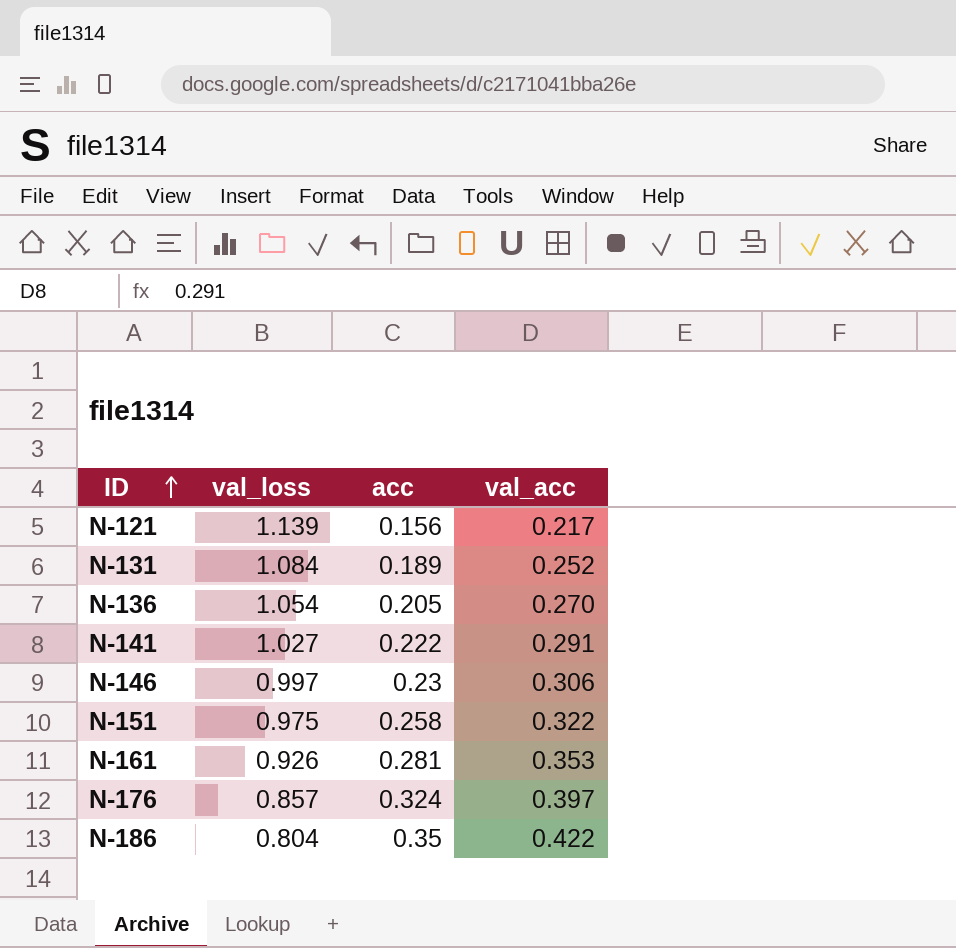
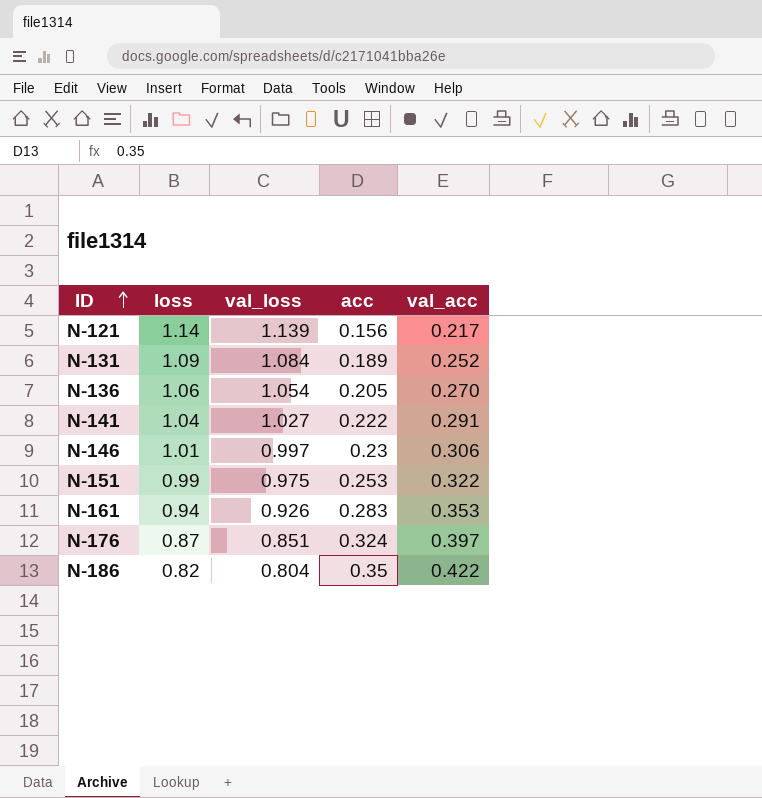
column loss | position: none -> 2
N-151 | acc: 0.258 -> 0.253
N-161 | acc: 0.281 -> 0.283
N-176 | val_loss: 0.857 -> 0.851

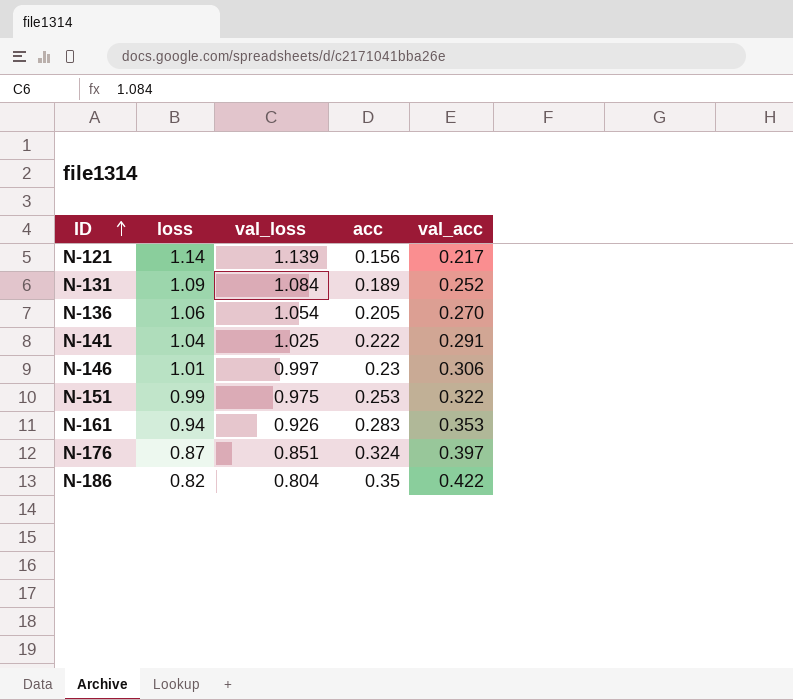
N-141 | val_loss: 1.027 -> 1.025

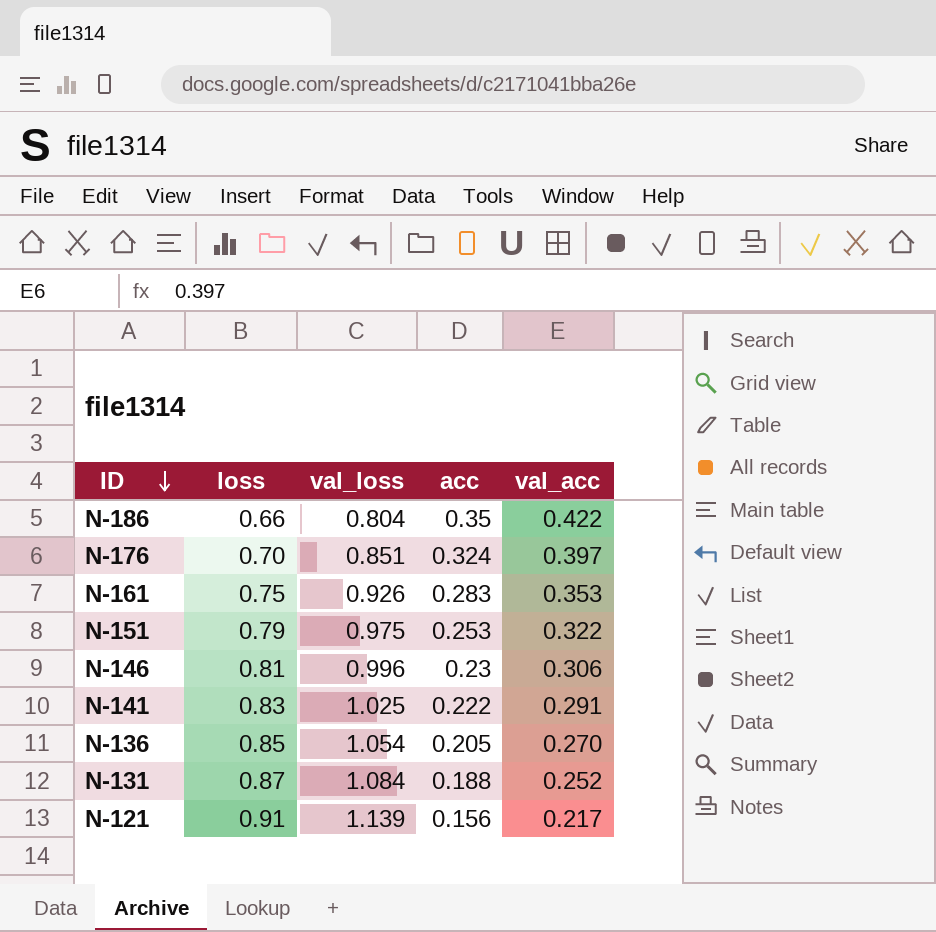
row order: ID ascending -> ID descending
N-186 | loss: 0.82 -> 0.66
N-176 | loss: 0.87 -> 0.70
N-161 | loss: 0.94 -> 0.75
N-151 | loss: 0.99 -> 0.79
N-146 | loss: 1.01 -> 0.81
N-146 | val_loss: 0.997 -> 0.996
N-141 | loss: 1.04 -> 0.83
N-136 | loss: 1.06 -> 0.85
N-131 | loss: 1.09 -> 0.87
N-131 | acc: 0.189 -> 0.188
N-121 | loss: 1.14 -> 0.91

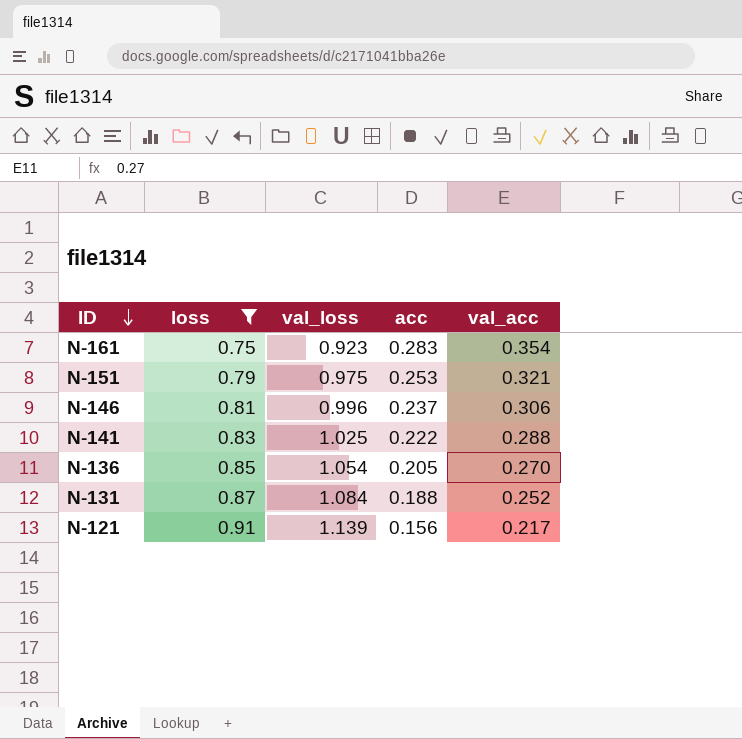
filter: none -> loss >= 0.75
N-161 | val_loss: 0.926 -> 0.923
N-161 | val_acc: 0.353 -> 0.354
N-151 | val_acc: 0.322 -> 0.321
N-146 | acc: 0.23 -> 0.237
N-141 | val_acc: 0.291 -> 0.288

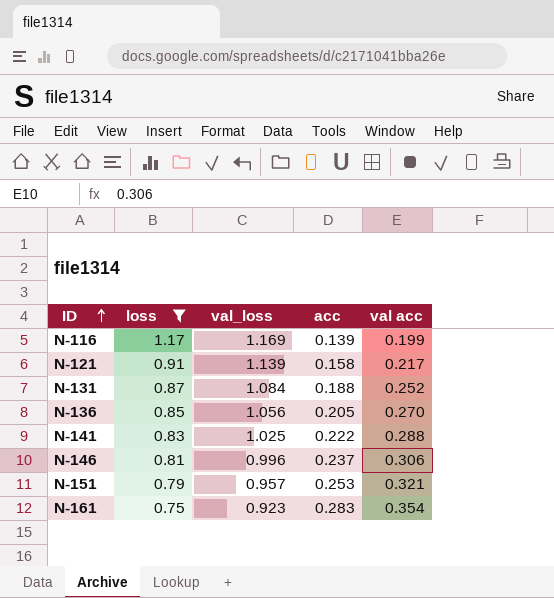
row order: ID descending -> ID ascending
column name: val_acc -> val acc
row N-116: none -> 1.17 | 1.169 | 0.139 | 0.199
N-121 | acc: 0.156 -> 0.158
N-136 | val_loss: 1.054 -> 1.056
N-151 | val_loss: 0.975 -> 0.957

